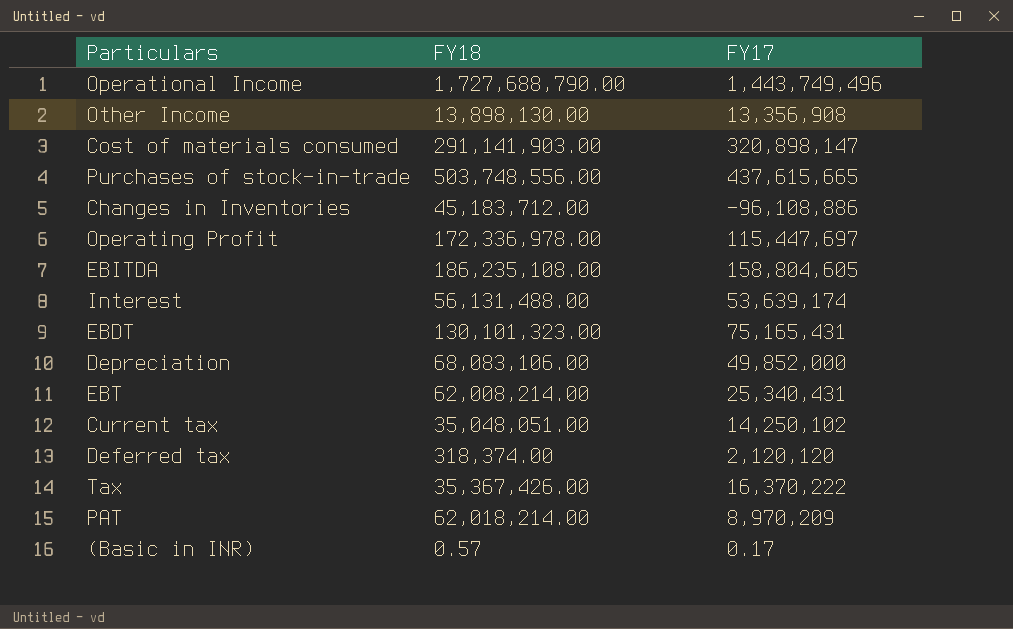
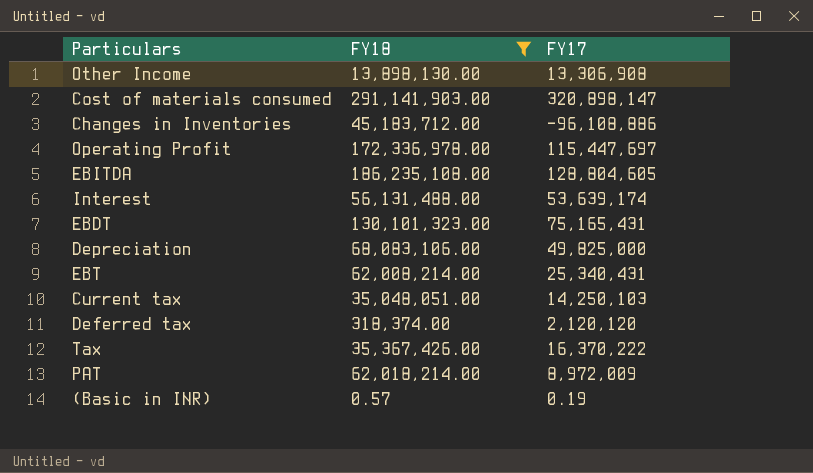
filter: none -> FY18 <= 291,141,903.00
Other Income | FY17: 13,356,908 -> 13,306,908
EBITDA | FY17: 158,804,605 -> 128,804,605
Depreciation | FY17: 49,852,000 -> 49,825,000
Current tax | FY17: 14,250,102 -> 14,250,103
PAT | FY17: 8,970,209 -> 8,972,009
(Basic in INR) | FY17: 0.17 -> 0.19

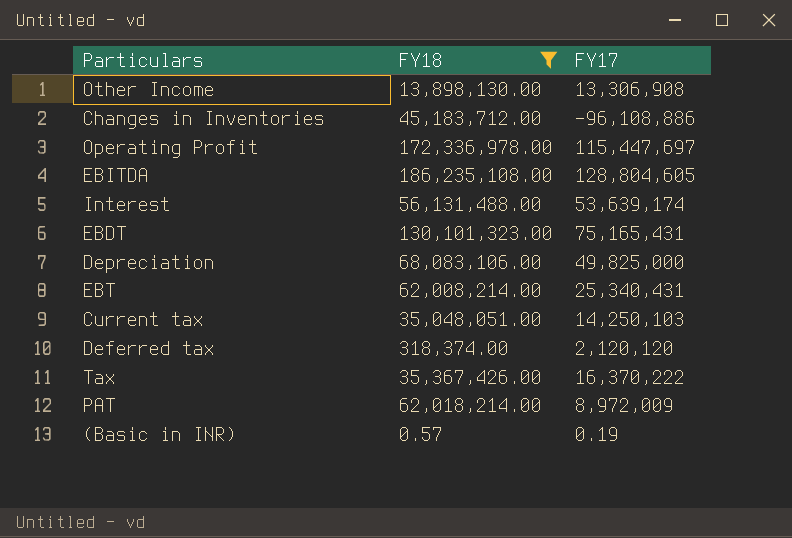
row Cost of materials consumed: 291,141,903.00 | 320,898,147 -> none

